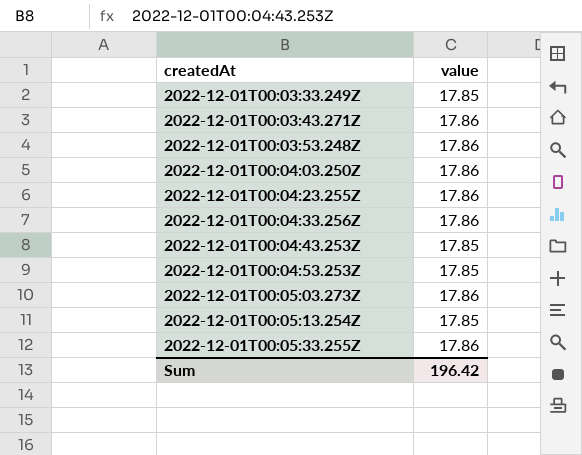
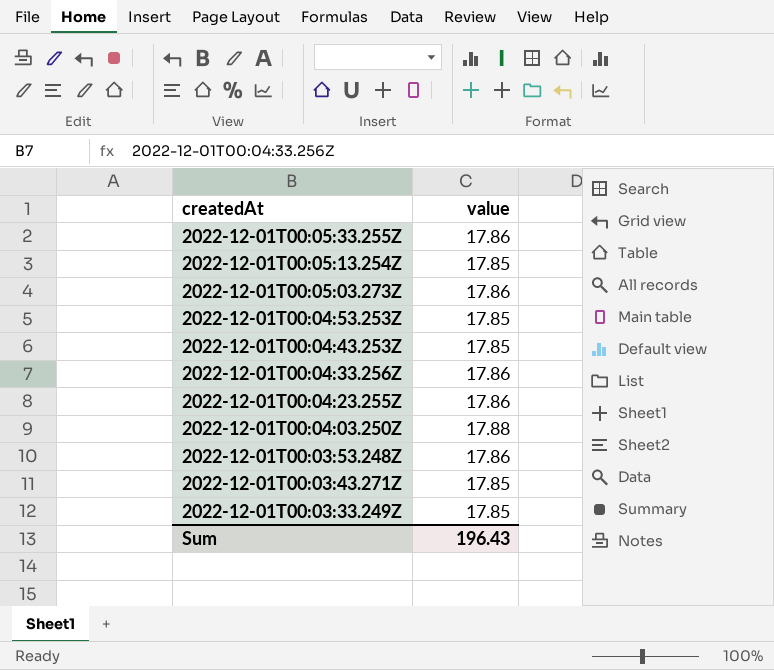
row order: createdAt ascending -> createdAt descending
2022-12-01T00:04:03.250Z | value: 17.86 -> 17.88
2022-12-01T00:03:43.271Z | value: 17.86 -> 17.85
Sum | value: 196.42 -> 196.43

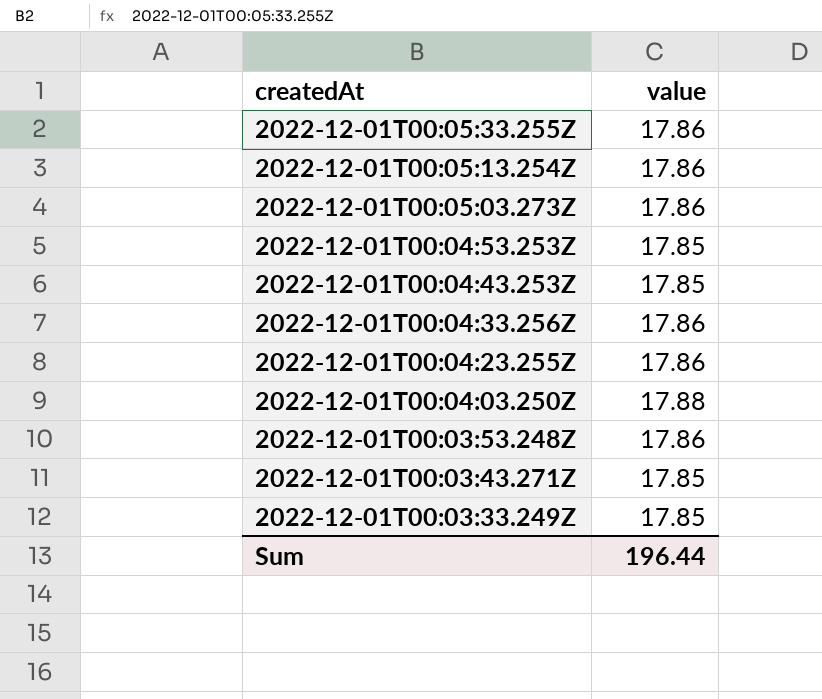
2022-12-01T00:05:13.254Z | value: 17.85 -> 17.86
Sum | value: 196.43 -> 196.44

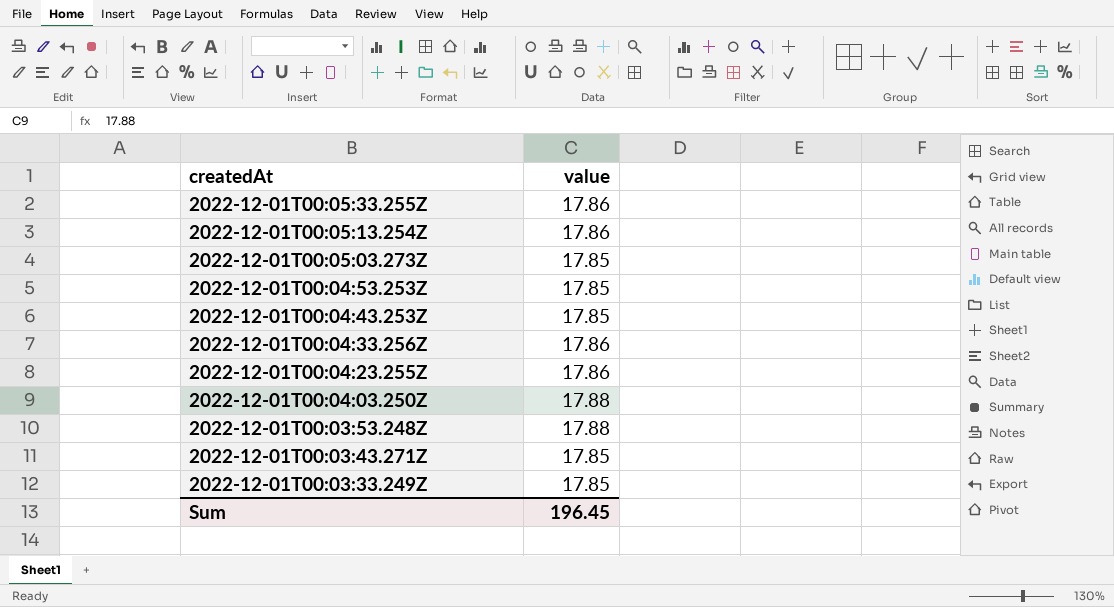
2022-12-01T00:05:03.273Z | value: 17.86 -> 17.85
2022-12-01T00:03:53.248Z | value: 17.86 -> 17.88
Sum | value: 196.44 -> 196.45

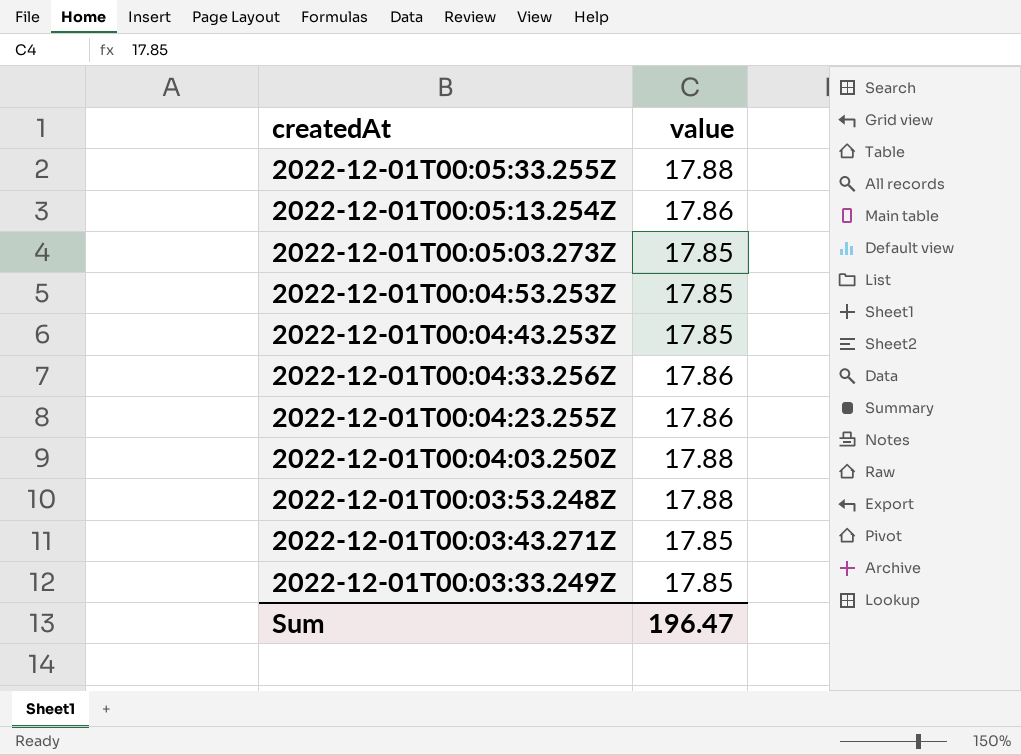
2022-12-01T00:05:33.255Z | value: 17.86 -> 17.88
Sum | value: 196.45 -> 196.47

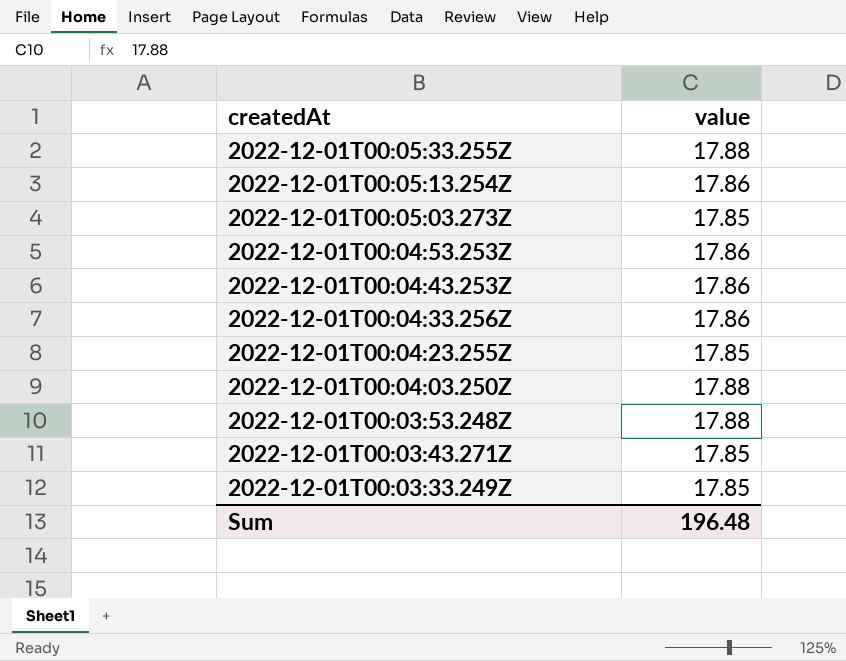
2022-12-01T00:04:53.253Z | value: 17.85 -> 17.86
2022-12-01T00:04:43.253Z | value: 17.85 -> 17.86
2022-12-01T00:04:23.255Z | value: 17.86 -> 17.85
Sum | value: 196.47 -> 196.48

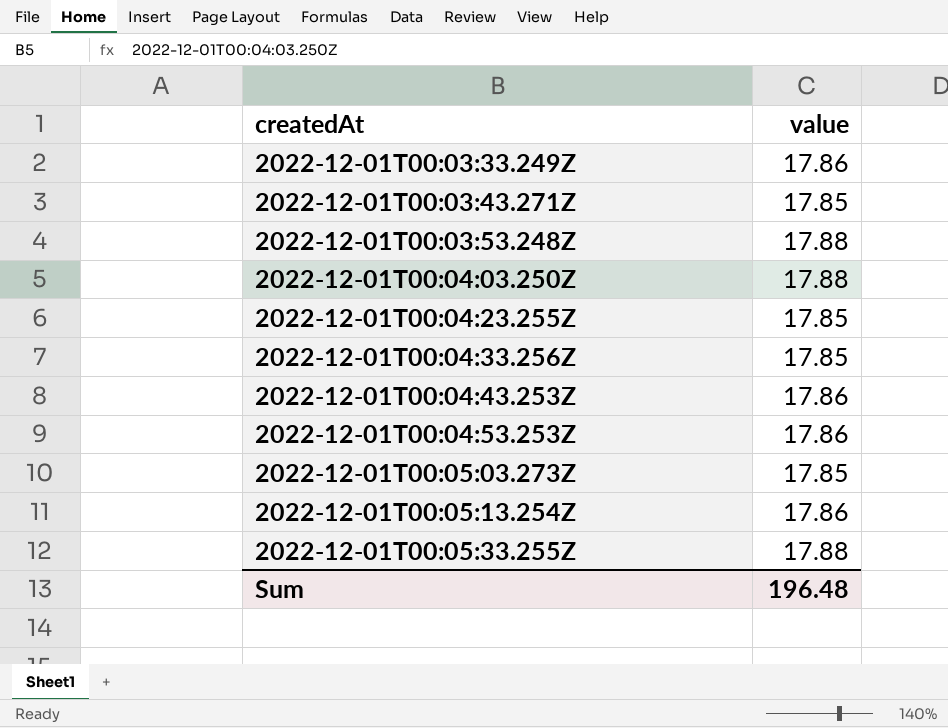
row order: createdAt descending -> createdAt ascending
2022-12-01T00:03:33.249Z | value: 17.85 -> 17.86
2022-12-01T00:04:33.256Z | value: 17.86 -> 17.85

